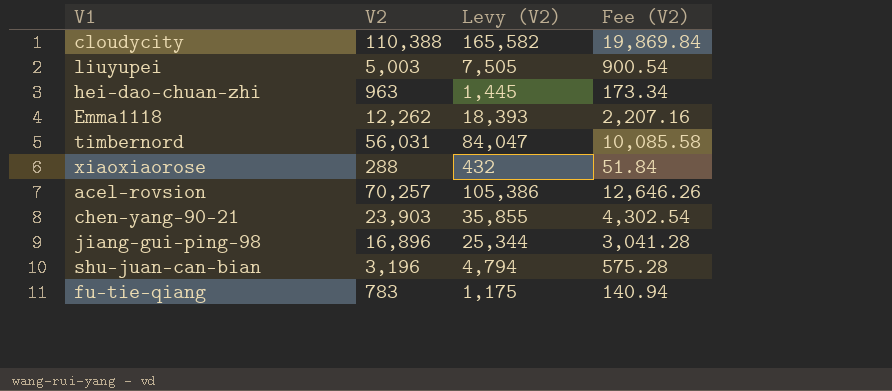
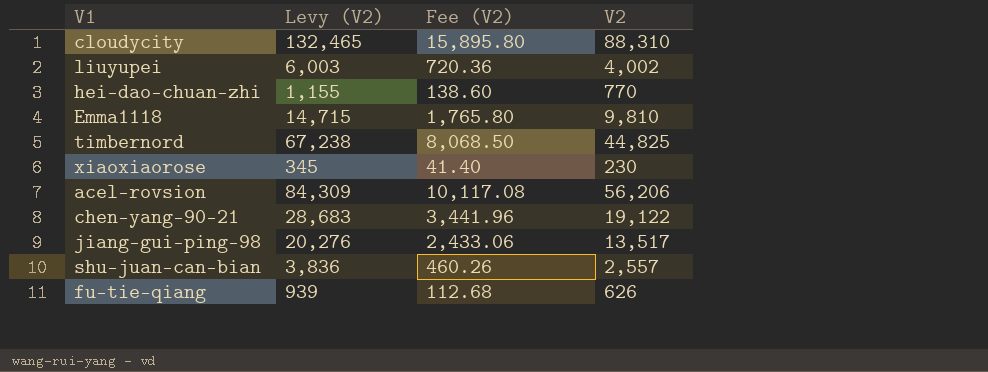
column V2 | position: 2 -> 4
cloudycity | Levy (V2): 165,582 -> 132,465
cloudycity | Fee (V2): 19,869.84 -> 15,895.80
cloudycity | V2: 110,388 -> 88,310
liuyupei | Levy (V2): 7,505 -> 6,003
liuyupei | Fee (V2): 900.54 -> 720.36
liuyupei | V2: 5,003 -> 4,002
hei-dao-chuan-zhi | Levy (V2): 1,445 -> 1,155
hei-dao-chuan-zhi | Fee (V2): 173.34 -> 138.60
hei-dao-chuan-zhi | V2: 963 -> 770
Emma1118 | Levy (V2): 18,393 -> 14,715
Emma1118 | Fee (V2): 2,207.16 -> 1,765.80
Emma1118 | V2: 12,262 -> 9,810
timbernord | Levy (V2): 84,047 -> 67,238
timbernord | Fee (V2): 10,085.58 -> 8,068.50
timbernord | V2: 56,031 -> 44,825
xiaoxiaorose | Levy (V2): 432 -> 345
xiaoxiaorose | Fee (V2): 51.84 -> 41.40
xiaoxiaorose | V2: 288 -> 230
acel-rovsion | Levy (V2): 105,386 -> 84,309
acel-rovsion | Fee (V2): 12,646.26 -> 10,117.08
acel-rovsion | V2: 70,257 -> 56,206
chen-yang-90-21 | Levy (V2): 35,855 -> 28,683
chen-yang-90-21 | Fee (V2): 4,302.54 -> 3,441.96
chen-yang-90-21 | V2: 23,903 -> 19,122
jiang-gui-ping-98 | Levy (V2): 25,344 -> 20,276
jiang-gui-ping-98 | Fee (V2): 3,041.28 -> 2,433.06
jiang-gui-ping-98 | V2: 16,896 -> 13,517
shu-juan-can-bian | Levy (V2): 4,794 -> 3,836
shu-juan-can-bian | Fee (V2): 575.28 -> 460.26
shu-juan-can-bian | V2: 3,196 -> 2,557
fu-tie-qiang | Levy (V2): 1,175 -> 939
fu-tie-qiang | Fee (V2): 140.94 -> 112.68
fu-tie-qiang | V2: 783 -> 626

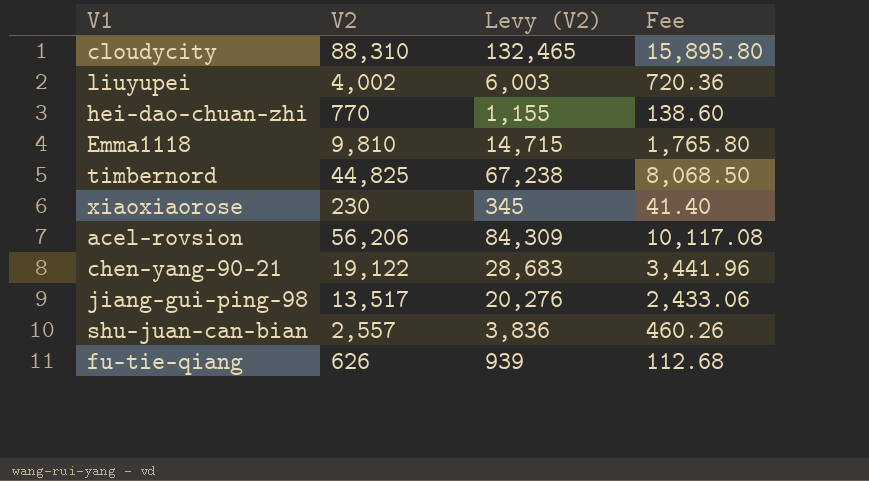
column V2 | position: 4 -> 2
column name: Fee (V2) -> Fee

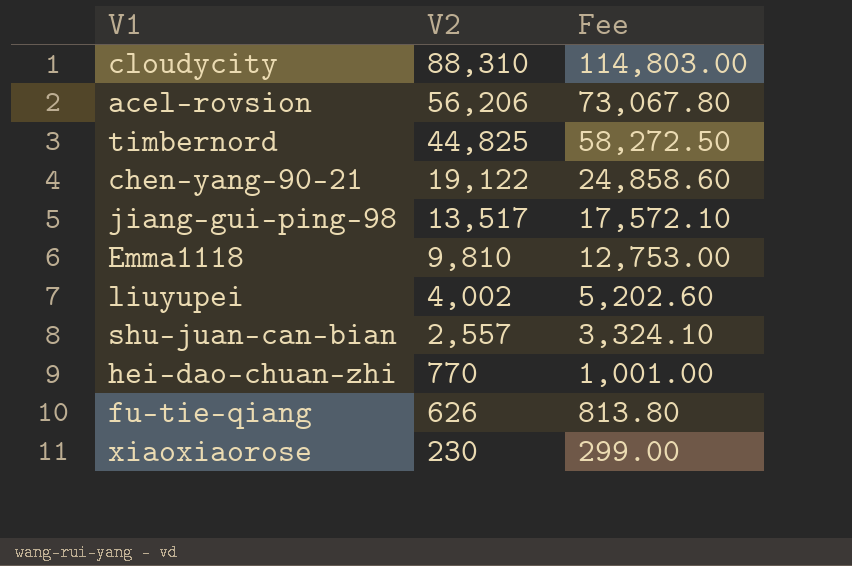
row order: none -> V2 descending
column Levy (V2) | formula: [V2] * 1.5 -> none
column Fee | formula: [V2] * 0.18 -> [V2] * 1.3

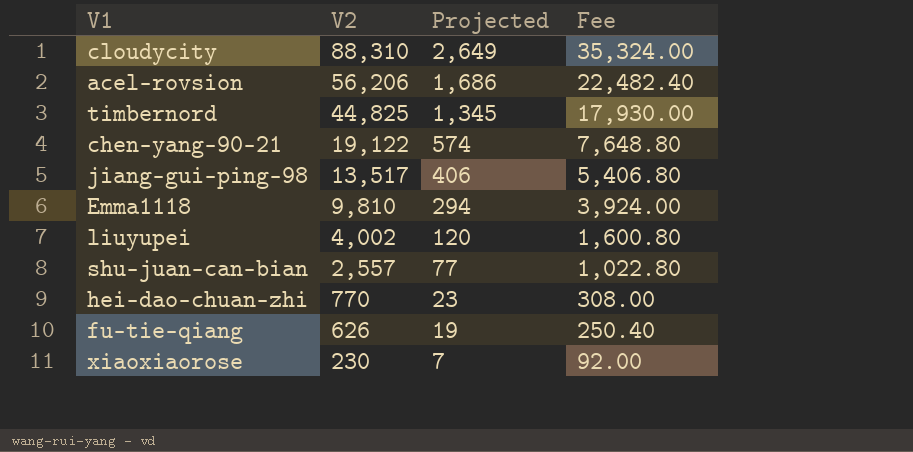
column Projected | formula: none -> [V2] * 0.03
column Fee | formula: [V2] * 1.3 -> [V2] * 0.4

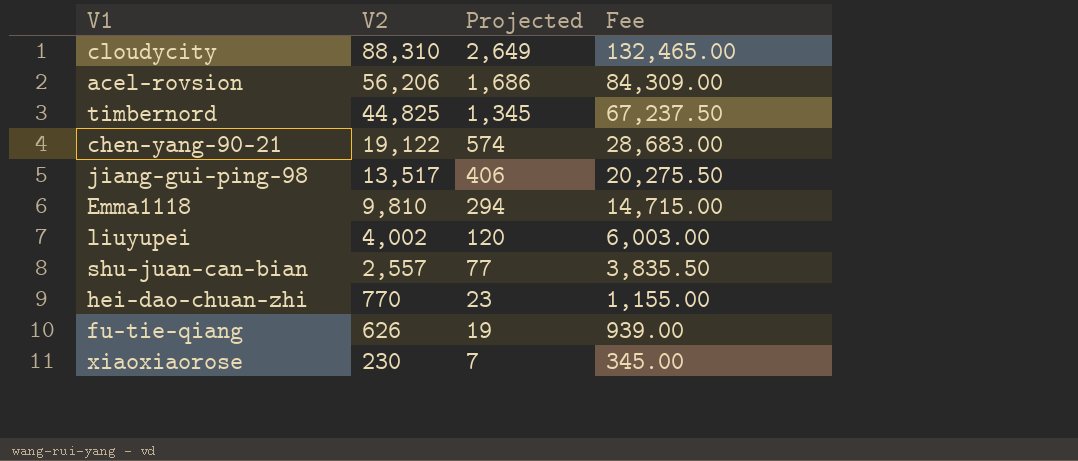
column Fee | formula: [V2] * 0.4 -> [V2] * 1.5

